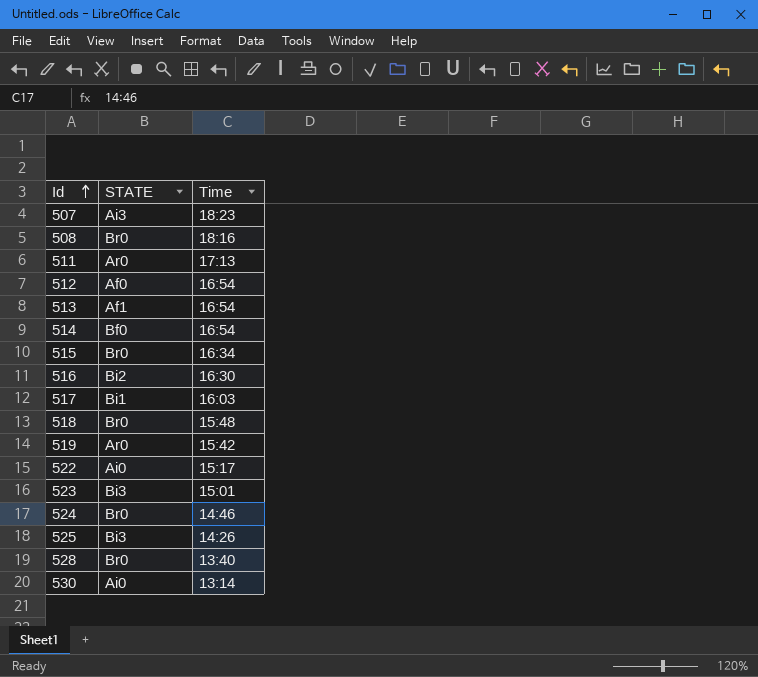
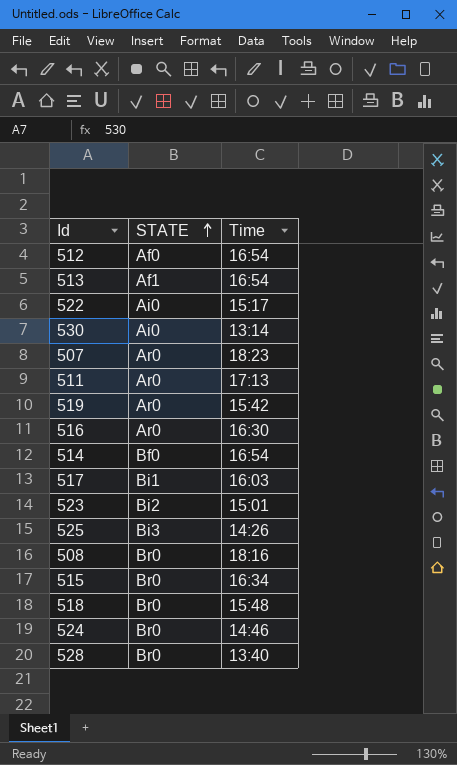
row order: Id ascending -> STATE ascending
507 | STATE: Ai3 -> Ar0
516 | STATE: Bi2 -> Ar0
523 | STATE: Bi3 -> Bi2

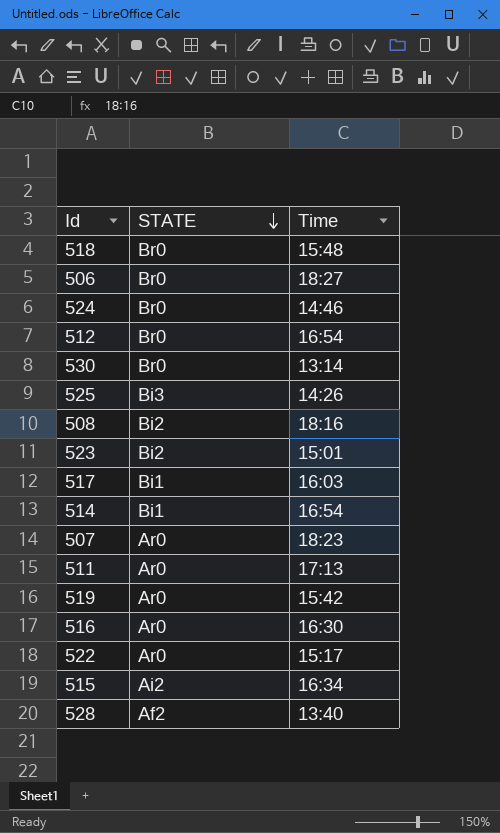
row order: STATE ascending -> STATE descending
row 513: Af1 | 16:54 -> none
row 506: none -> Br0 | 18:27
512 | STATE: Af0 -> Br0
530 | STATE: Ai0 -> Br0
508 | STATE: Br0 -> Bi2
514 | STATE: Bf0 -> Bi1
522 | STATE: Ai0 -> Ar0
515 | STATE: Br0 -> Ai2
528 | STATE: Br0 -> Af2

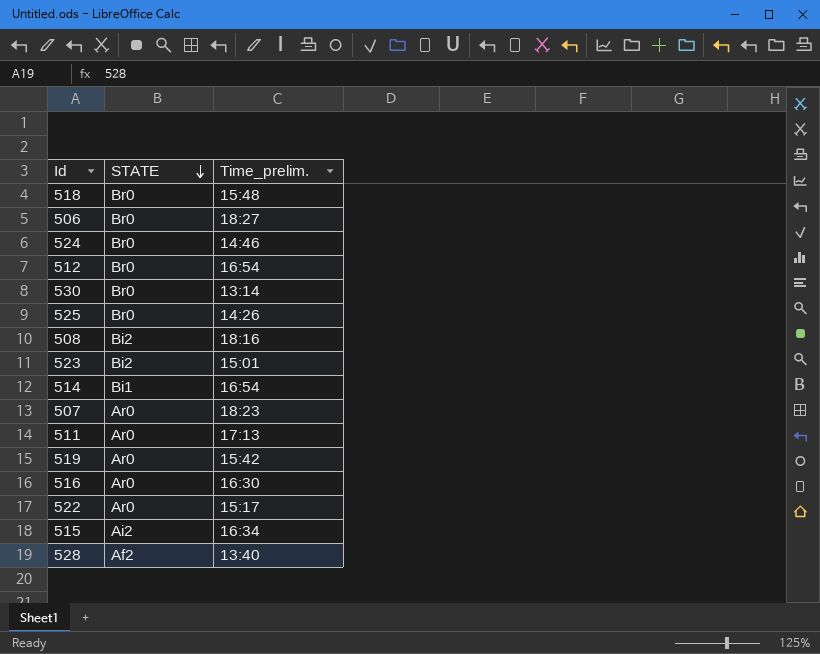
column name: Time -> Time_prelim.
row 517: Bi1 | 16:03 -> none
525 | STATE: Bi3 -> Br0

